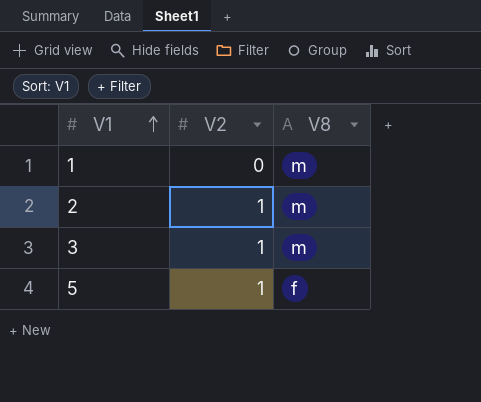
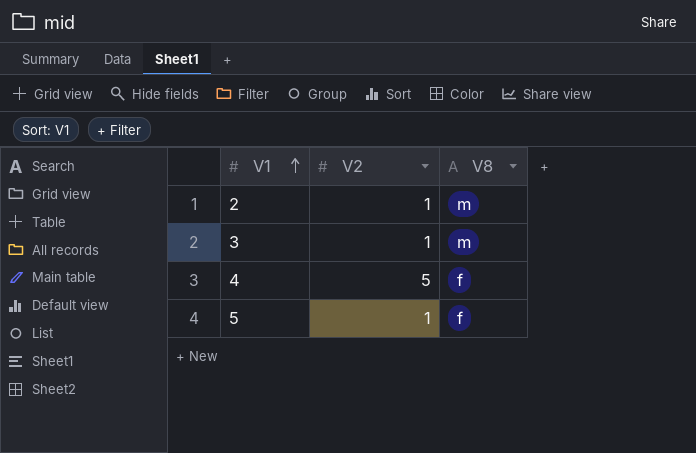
row 1: 0 | m -> none
row 4: none -> 5 | f

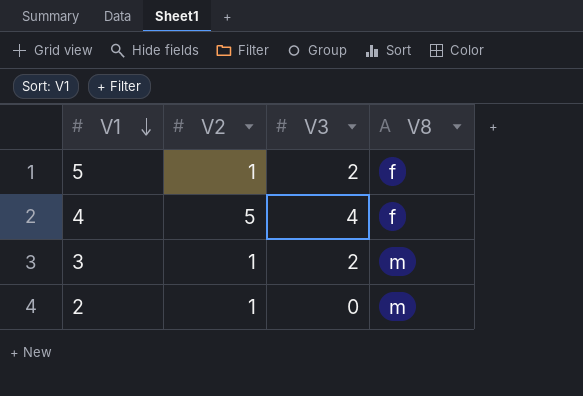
row order: V1 ascending -> V1 descending
column V3 | position: none -> 3

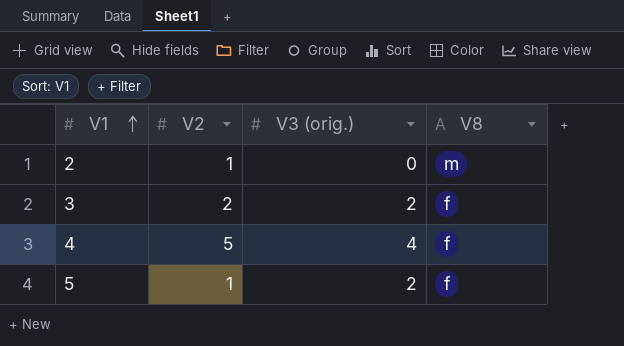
row order: V1 descending -> V1 ascending
column name: V3 -> V3 (orig.)
3 | V2: 1 -> 2
3 | V8: m -> f

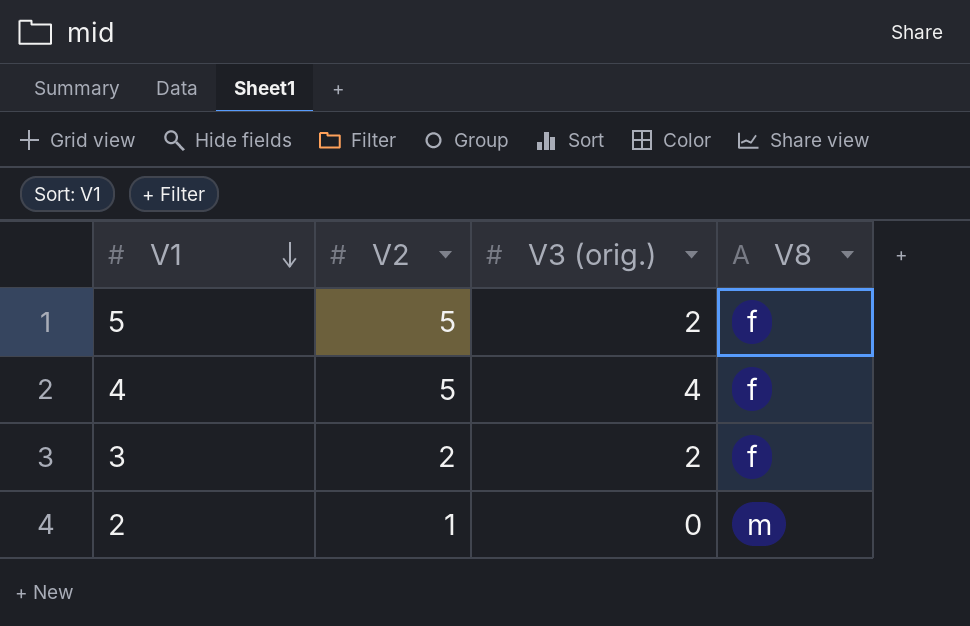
row order: V1 ascending -> V1 descending
5 | V2: 1 -> 5

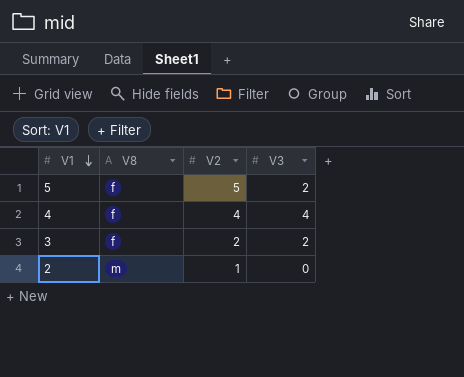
column V8 | position: 4 -> 2
column name: V3 (orig.) -> V3
4 | V2: 5 -> 4

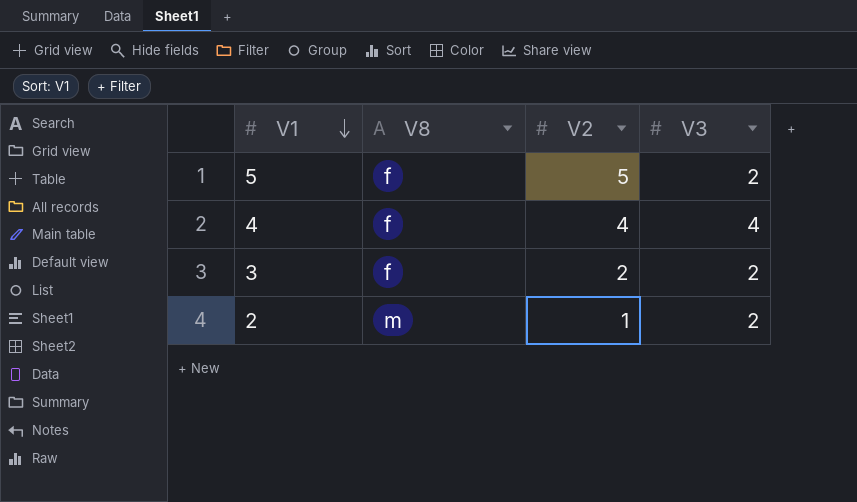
2 | V3: 0 -> 2

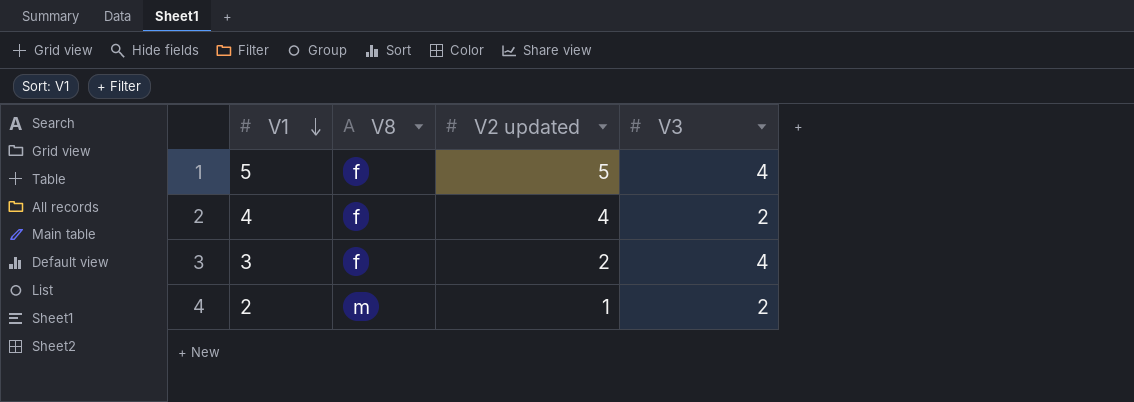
column name: V2 -> V2 updated
5 | V3: 2 -> 4
4 | V3: 4 -> 2
3 | V3: 2 -> 4

